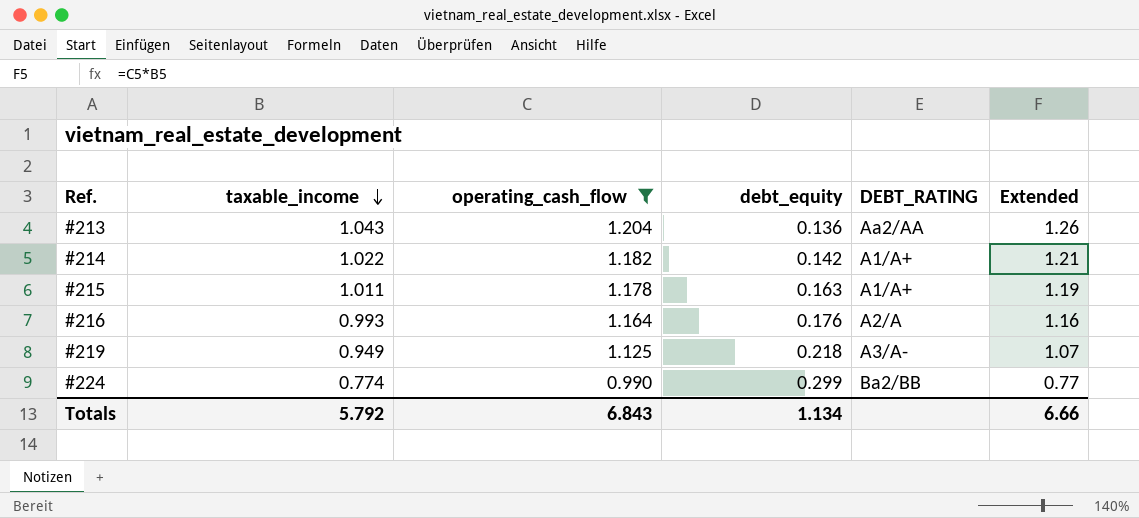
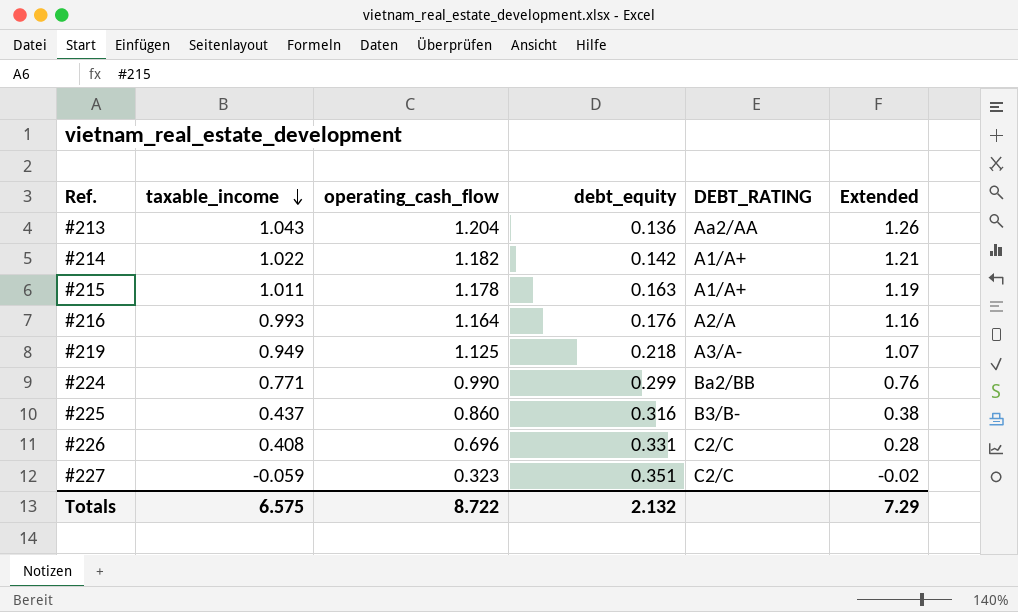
filter: operating_cash_flow >= 0.990 -> none
#224 | taxable_income: 0.774 -> 0.771
#224 | Extended: 0.77 -> 0.76
Totals | taxable_income: 5.792 -> 6.575
Totals | operating_cash_flow: 6.843 -> 8.722
Totals | debt_equity: 1.134 -> 2.132
Totals | Extended: 6.66 -> 7.29

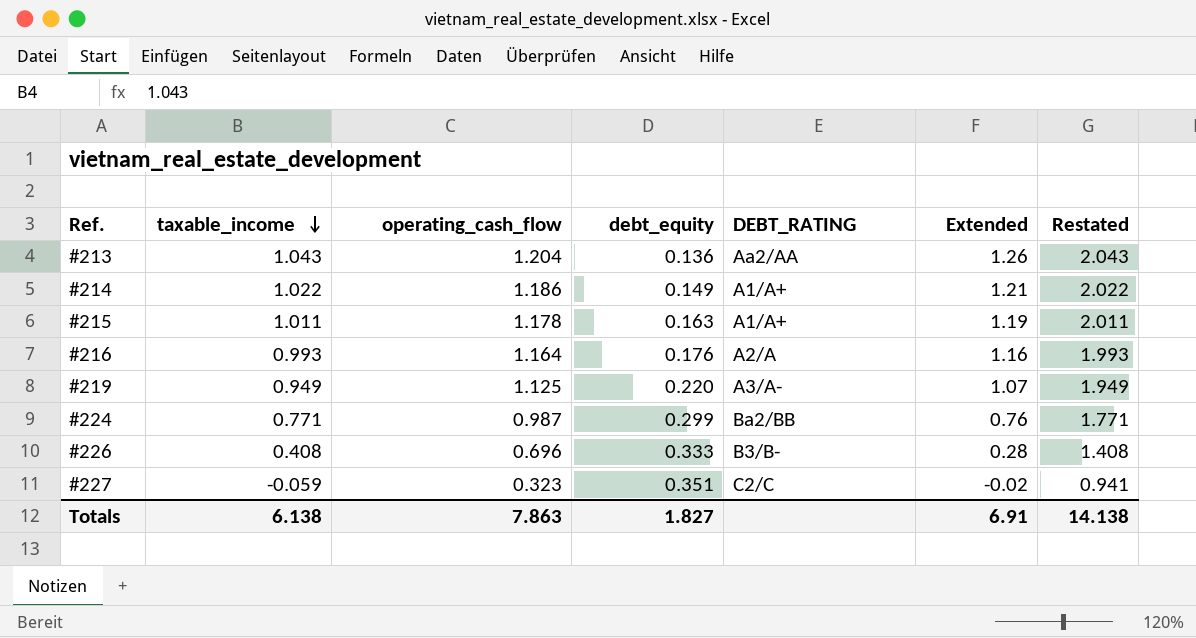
column Restated | formula: none -> [taxable_income] + 1
row #225: 0.437 | 0.860 | 0.316 | B3/B- | 0.38 -> none
#214 | operating_cash_flow: 1.182 -> 1.186
#214 | debt_equity: 0.142 -> 0.149
#219 | debt_equity: 0.218 -> 0.220
#224 | operating_cash_flow: 0.990 -> 0.987
#226 | debt_equity: 0.331 -> 0.333
#226 | DEBT_RATING: C2/C -> B3/B-
Totals | taxable_income: 6.575 -> 6.138
Totals | operating_cash_flow: 8.722 -> 7.863
Totals | debt_equity: 2.132 -> 1.827
Totals | Extended: 7.29 -> 6.91

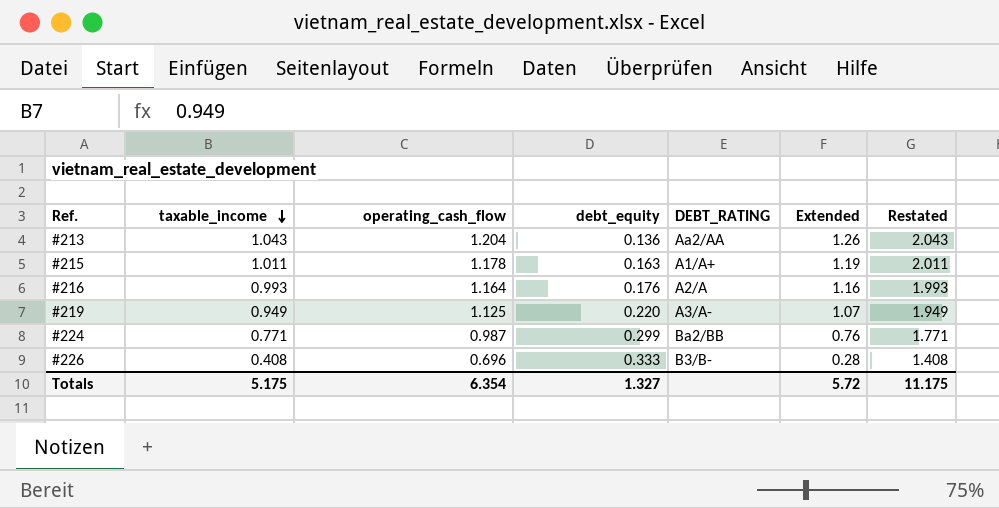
row #214: 1.022 | 1.186 | 0.149 | A1/A+ | 1.21 | 2.022 -> none
row #227: -0.059 | 0.323 | 0.351 | C2/C | -0.02 | 0.941 -> none
Totals | taxable_income: 6.138 -> 5.175
Totals | operating_cash_flow: 7.863 -> 6.354
Totals | debt_equity: 1.827 -> 1.327
Totals | Extended: 6.91 -> 5.72
Totals | Restated: 14.138 -> 11.175

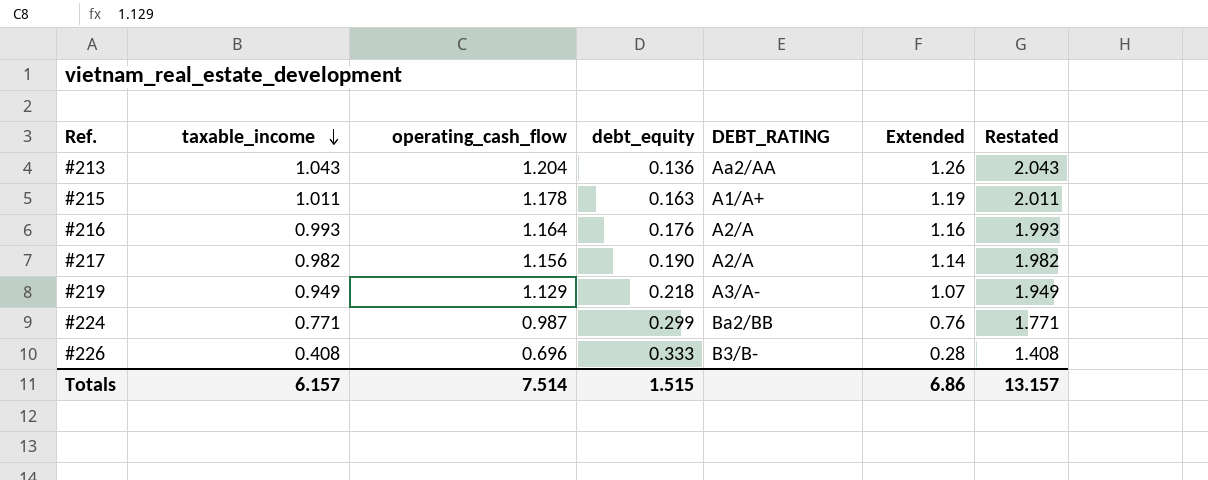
row #217: none -> 0.982 | 1.156 | 0.190 | A2/A | 1.14 | 1.982
#219 | operating_cash_flow: 1.125 -> 1.129
#219 | debt_equity: 0.220 -> 0.218
Totals | taxable_income: 5.175 -> 6.157
Totals | operating_cash_flow: 6.354 -> 7.514
Totals | debt_equity: 1.327 -> 1.515
Totals | Extended: 5.72 -> 6.86
Totals | Restated: 11.175 -> 13.157

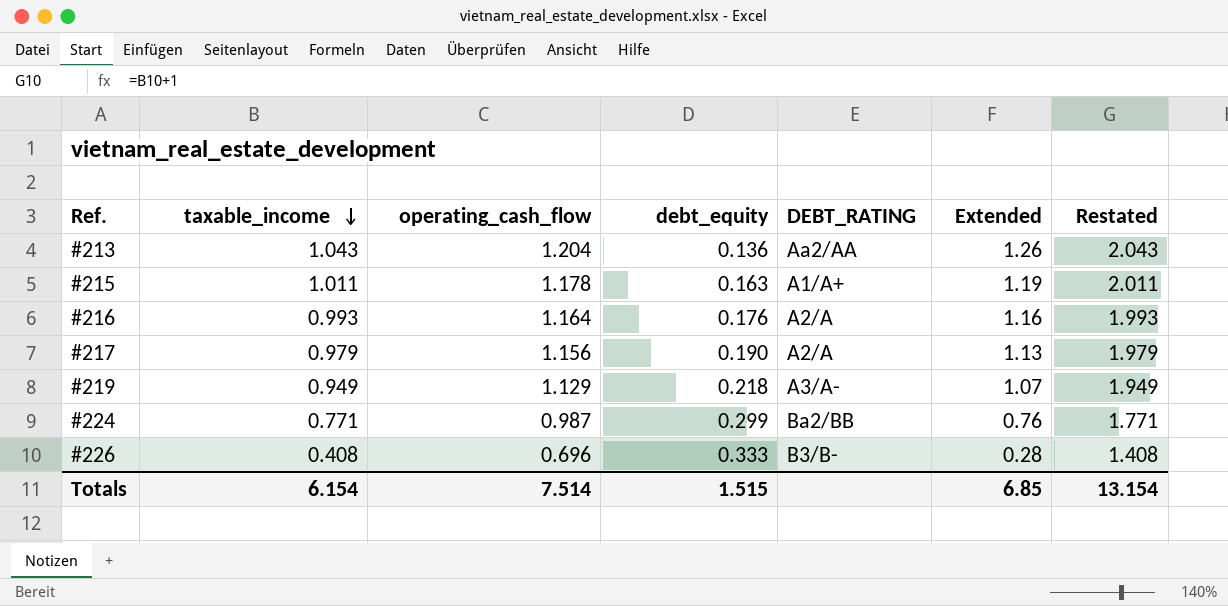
#217 | taxable_income: 0.982 -> 0.979
#217 | Extended: 1.14 -> 1.13
#217 | Restated: 1.982 -> 1.979
Totals | taxable_income: 6.157 -> 6.154
Totals | Extended: 6.86 -> 6.85
Totals | Restated: 13.157 -> 13.154

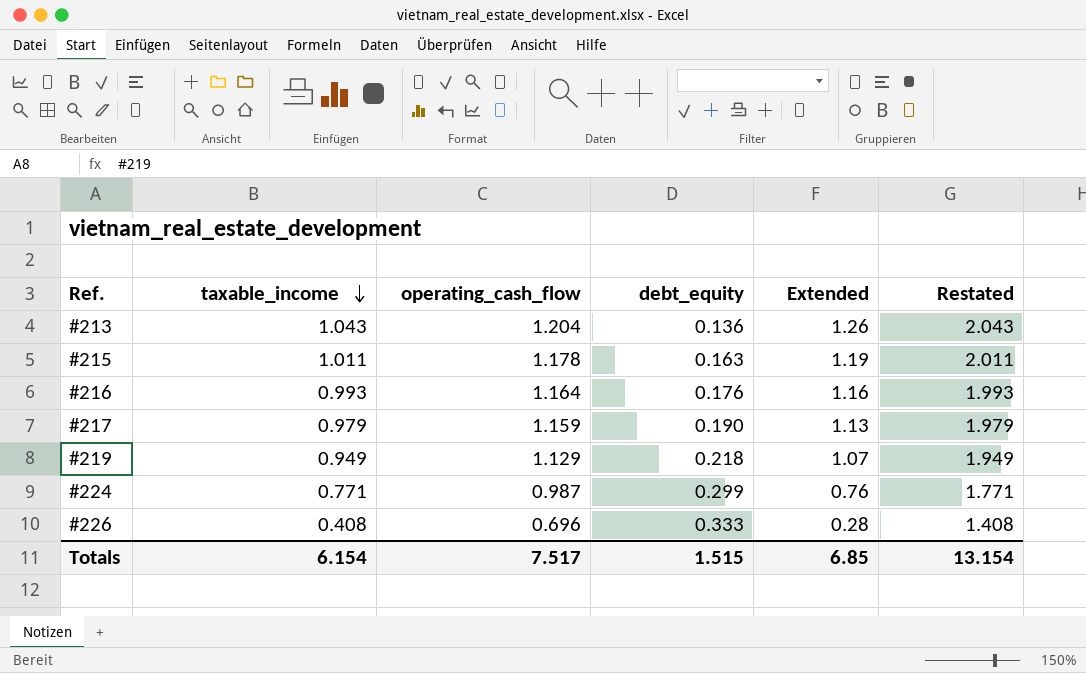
column DEBT_RATING | position: 5 -> none
#217 | operating_cash_flow: 1.156 -> 1.159
Totals | operating_cash_flow: 7.514 -> 7.517

